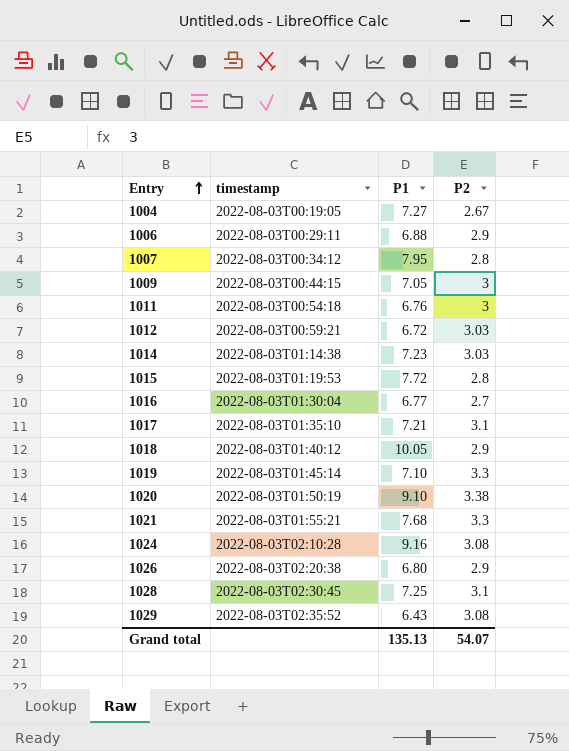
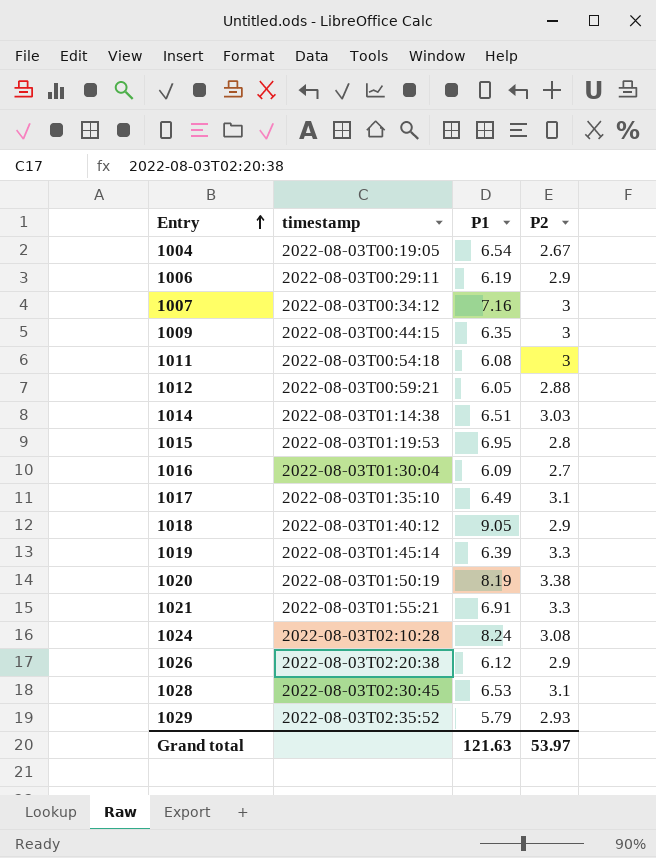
1004 | P1: 7.27 -> 6.54
1006 | P1: 6.88 -> 6.19
1007 | P1: 7.95 -> 7.16
1007 | P2: 2.8 -> 3
1009 | P1: 7.05 -> 6.35
1011 | P1: 6.76 -> 6.08
1012 | P1: 6.72 -> 6.05
1012 | P2: 3.03 -> 2.88
1014 | P1: 7.23 -> 6.51
1015 | P1: 7.72 -> 6.95
1016 | P1: 6.77 -> 6.09
1017 | P1: 7.21 -> 6.49
1018 | P1: 10.05 -> 9.05
1019 | P1: 7.10 -> 6.39
1020 | P1: 9.10 -> 8.19
1021 | P1: 7.68 -> 6.91
1024 | P1: 9.16 -> 8.24
1026 | P1: 6.80 -> 6.12
1028 | P1: 7.25 -> 6.53
1029 | P1: 6.43 -> 5.79
1029 | P2: 3.08 -> 2.93
Grand total | P1: 135.13 -> 121.63
Grand total | P2: 54.07 -> 53.97

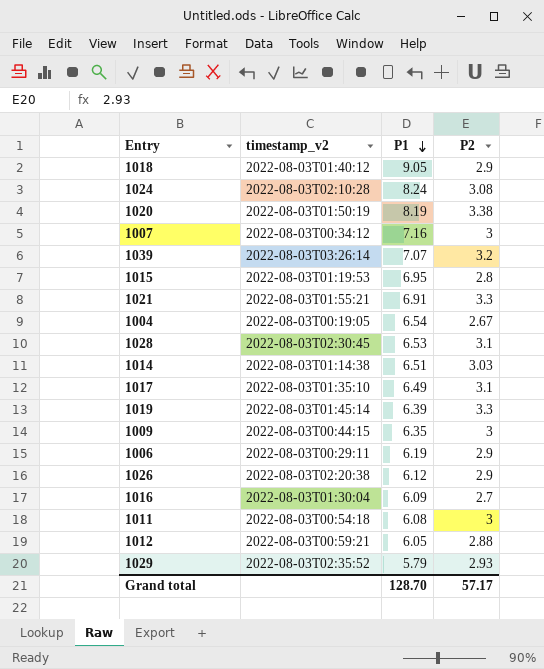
row order: Entry ascending -> P1 descending
column name: timestamp -> timestamp_v2
row 1039: none -> 2022-08-03T03:26:14 | 7.07 | 3.2
Grand total | P1: 121.63 -> 128.70
Grand total | P2: 53.97 -> 57.17

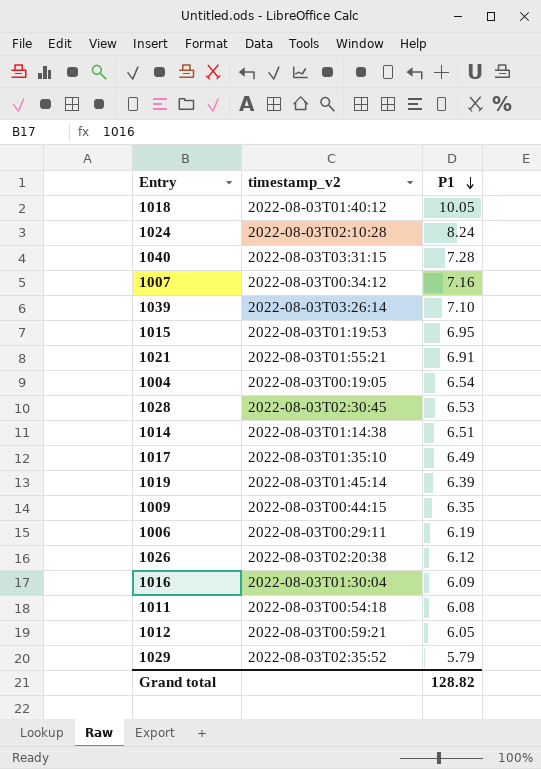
column P2 | position: 4 -> none
row 1020: 2022-08-03T01:50:19 | 8.19 | 3.38 -> none
1018 | P1: 9.05 -> 10.05
row 1040: none -> 2022-08-03T03:31:15 | 7.28
1039 | P1: 7.07 -> 7.10
Grand total | P1: 128.70 -> 128.82

